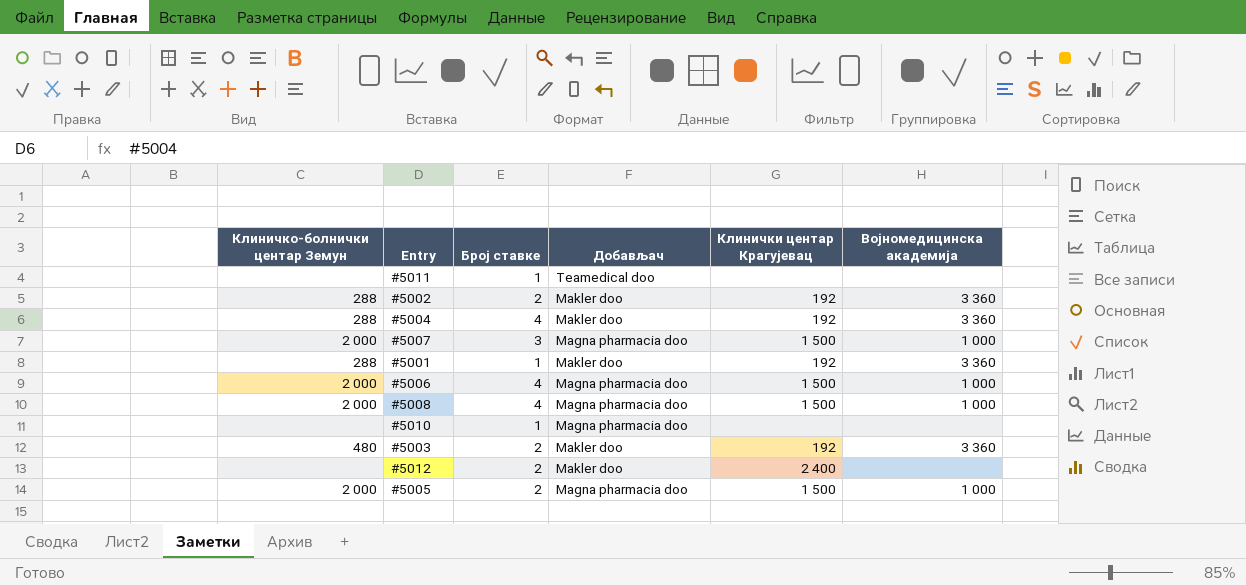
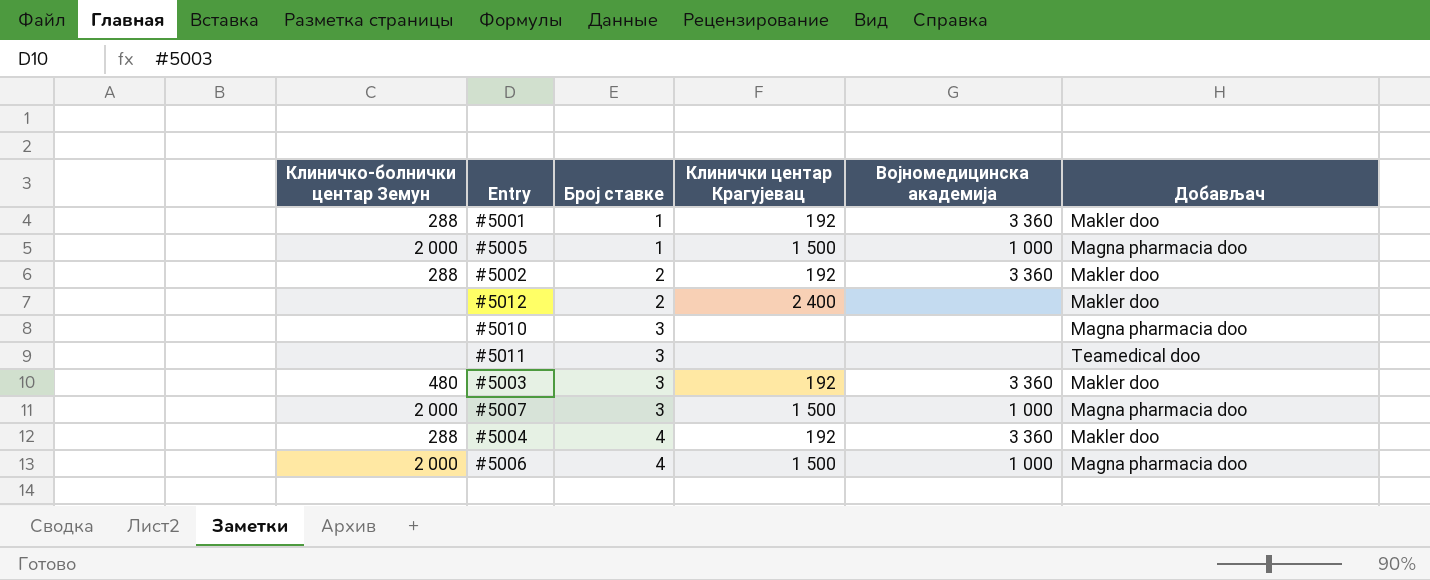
row order: none -> Број ставке ascending
column Добављач | position: 4 -> 6
row #5008: 2 000 | 4 | Magna pharmacia doo | 1 500 | 1 000 -> none
#5005 | Број ставке: 2 -> 1
#5010 | Број ставке: 1 -> 3
#5011 | Број ставке: 1 -> 3
#5003 | Број ставке: 2 -> 3

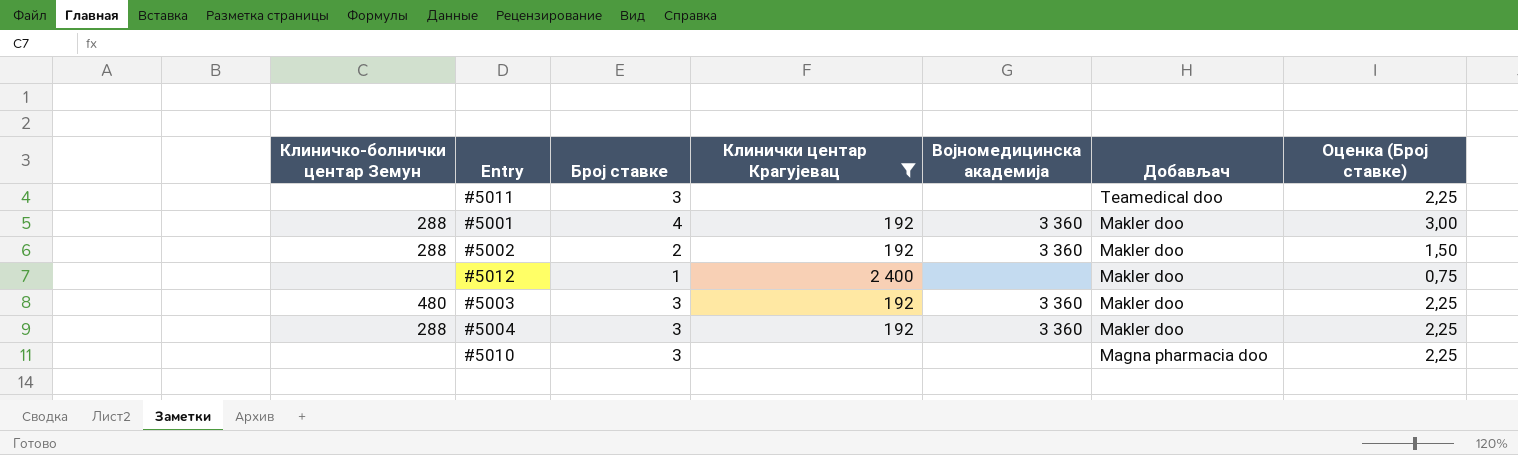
filter: none -> Клинички центар Крагујевац != 1 500
row order: Број ставке ascending -> Добављач descending
column Оценка (Број ставке) | formula: none -> [Број ставке] * 0,75
#5001 | Број ставке: 1 -> 4
#5012 | Број ставке: 2 -> 1
#5004 | Број ставке: 4 -> 3

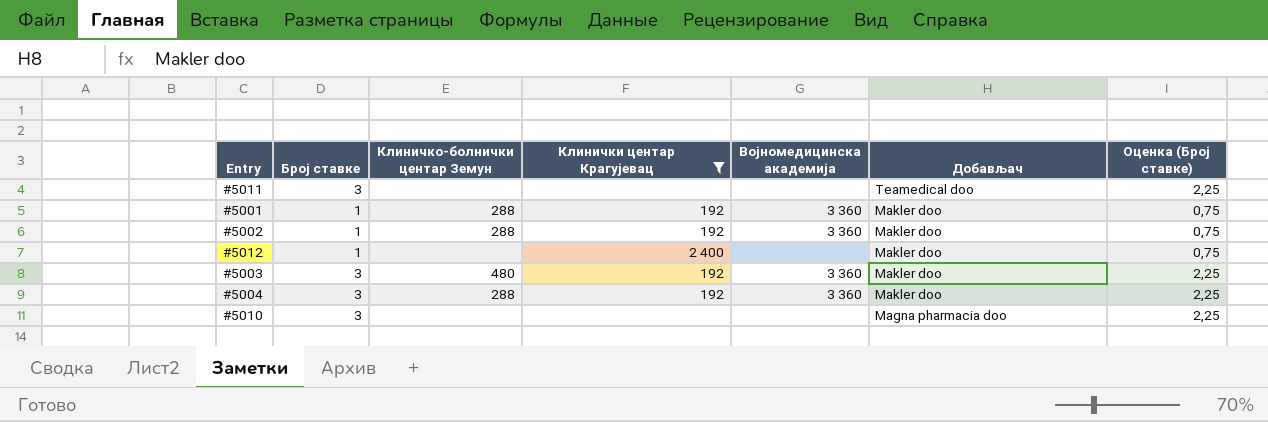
column Клиничко-болнички центар Земун | position: 1 -> 3
#5001 | Број ставке: 4 -> 1
#5001 | Оценка (Број ставке): 3,00 -> 0,75
#5002 | Број ставке: 2 -> 1
#5002 | Оценка (Број ставке): 1,50 -> 0,75

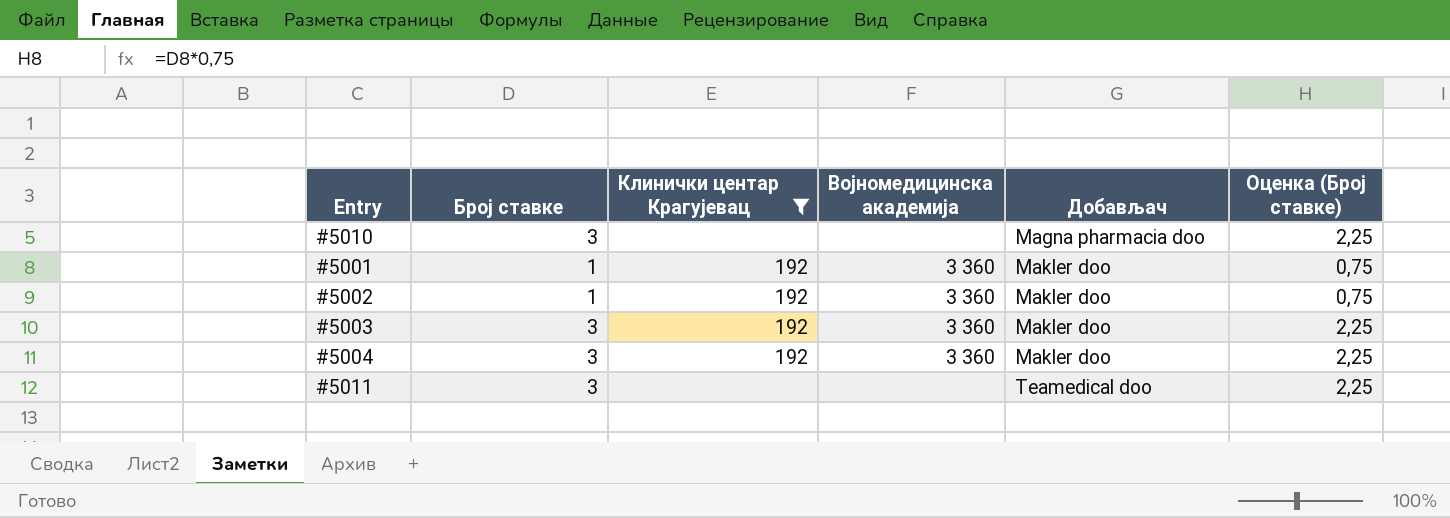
row order: Добављач descending -> Добављач ascending
column Клиничко-болнички центар Земун | position: 3 -> none
row #5012: 1 | none | 2 400 | none | Makler doo | 0,75 -> none

